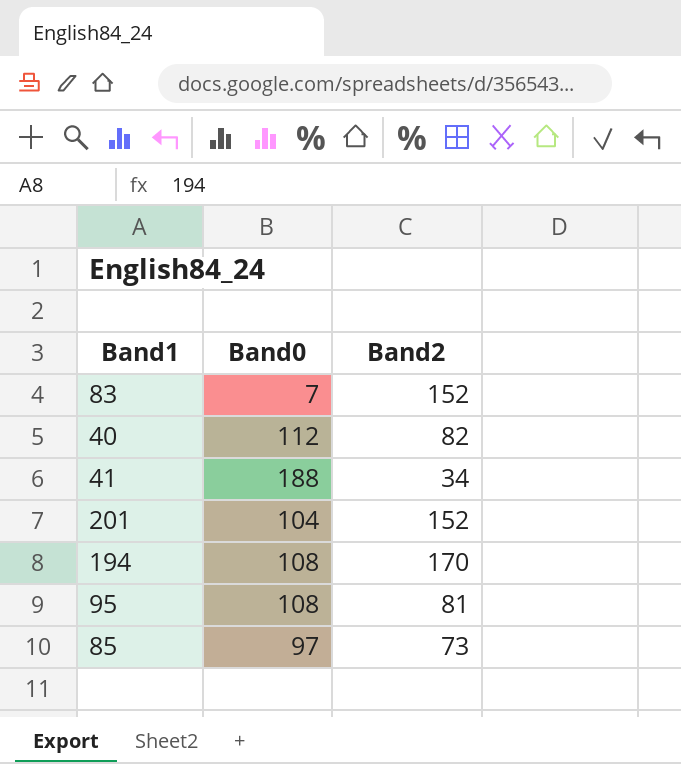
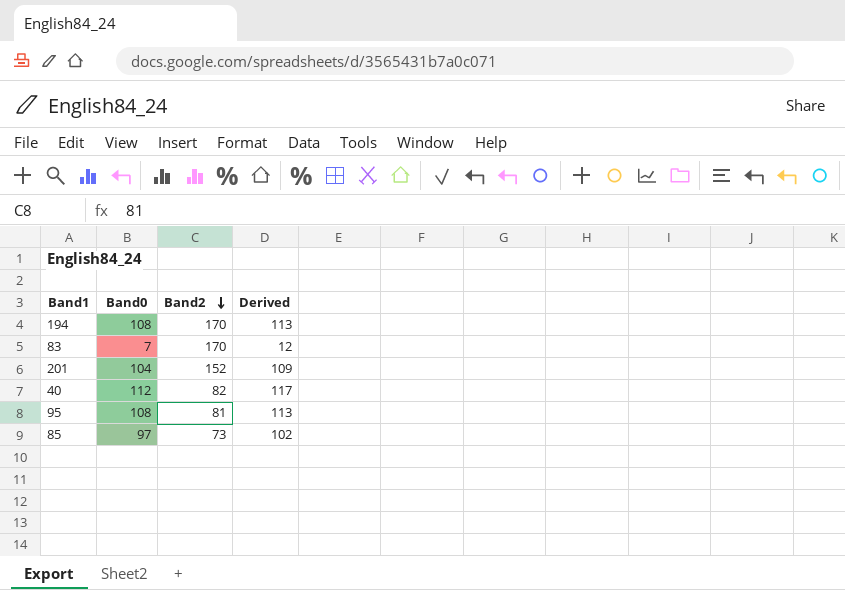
row order: none -> Band2 descending
column Derived | formula: none -> [Band0] + 5
row 41: 188 | 34 -> none
83 | Band2: 152 -> 170

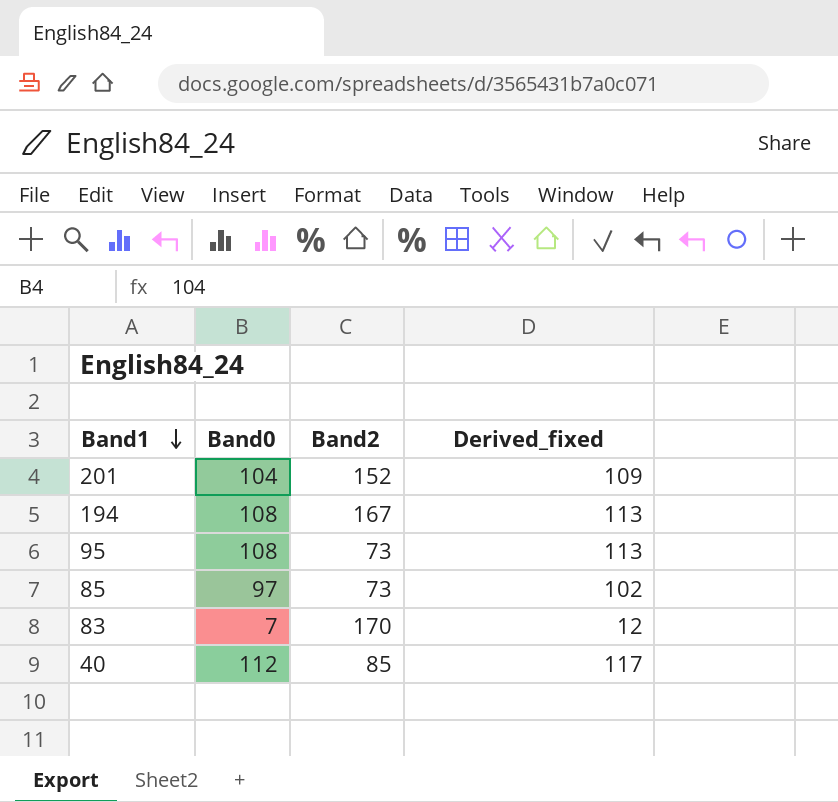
row order: Band2 descending -> Band1 descending
column name: Derived -> Derived_fixed
194 | Band2: 170 -> 167
95 | Band2: 81 -> 73
40 | Band2: 82 -> 85

